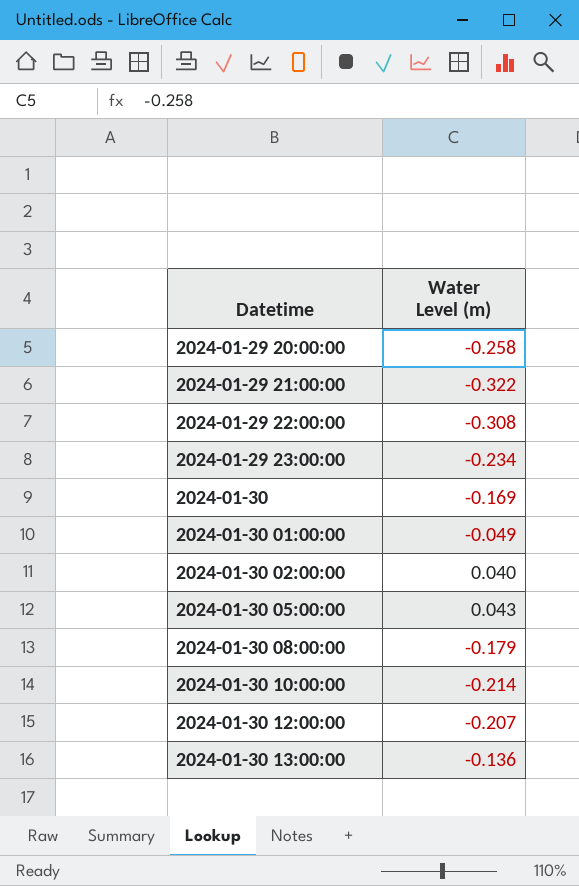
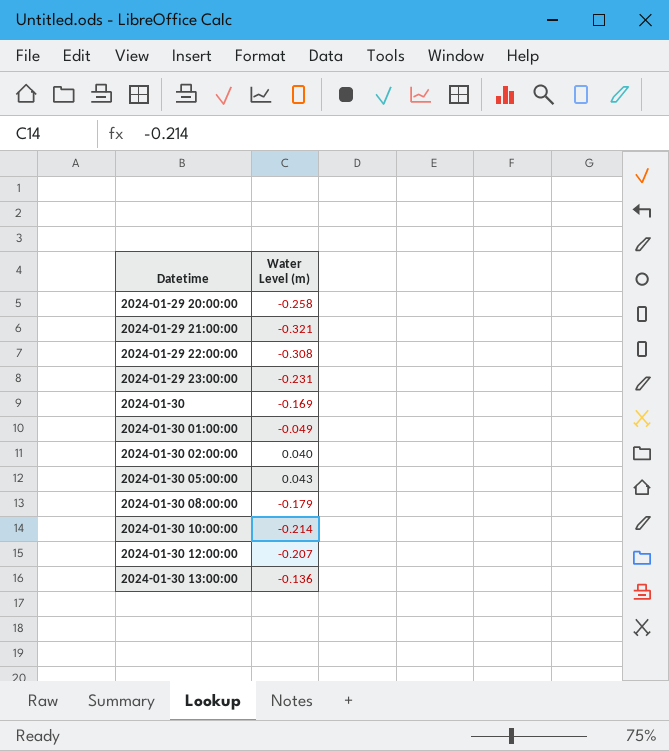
2024-01-29 21:00:00 | Water Level (m): -0.322 -> -0.321
2024-01-29 23:00:00 | Water Level (m): -0.234 -> -0.231

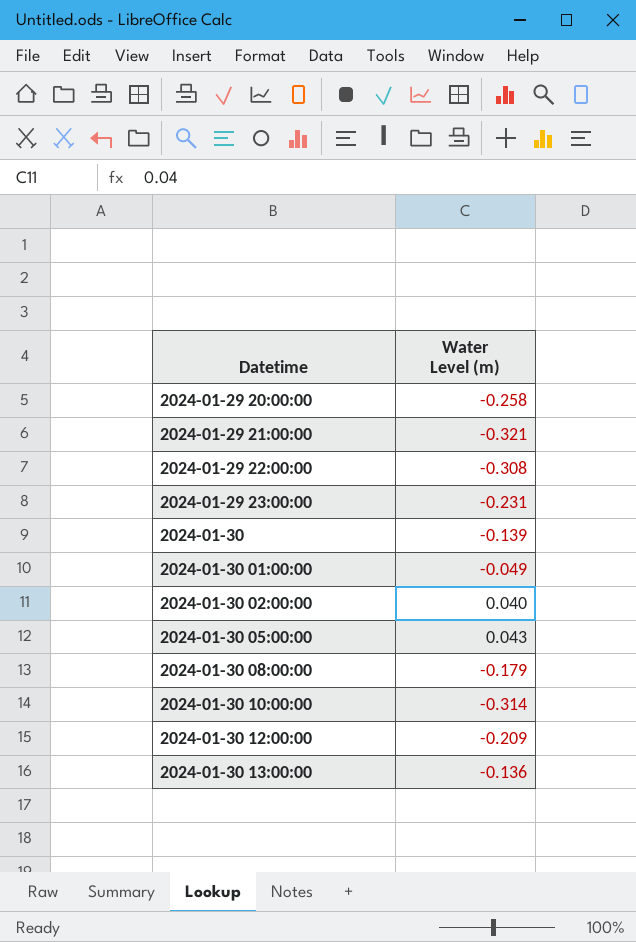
2024-01-30 | Water Level (m): -0.169 -> -0.139
2024-01-30 10:00:00 | Water Level (m): -0.214 -> -0.314
2024-01-30 12:00:00 | Water Level (m): -0.207 -> -0.209

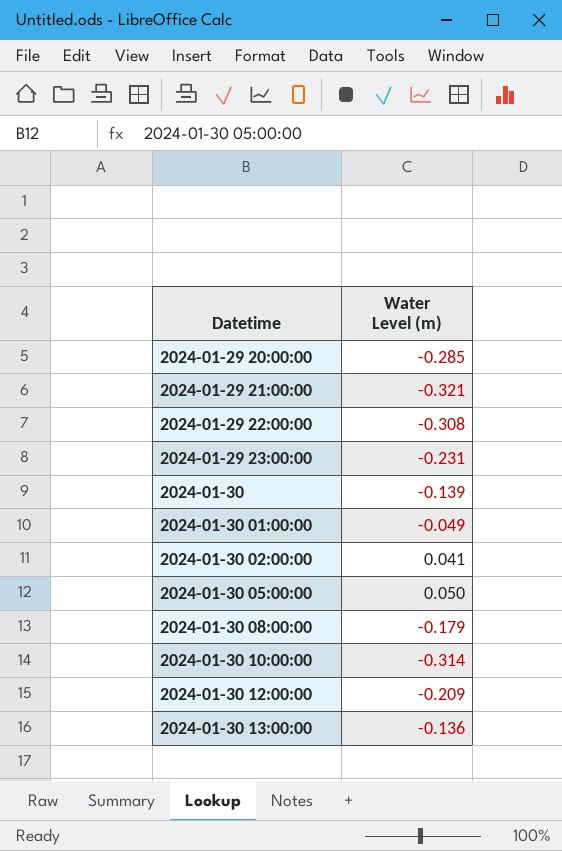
2024-01-29 20:00:00 | Water Level (m): -0.258 -> -0.285
2024-01-30 02:00:00 | Water Level (m): 0.040 -> 0.041
2024-01-30 05:00:00 | Water Level (m): 0.043 -> 0.050

